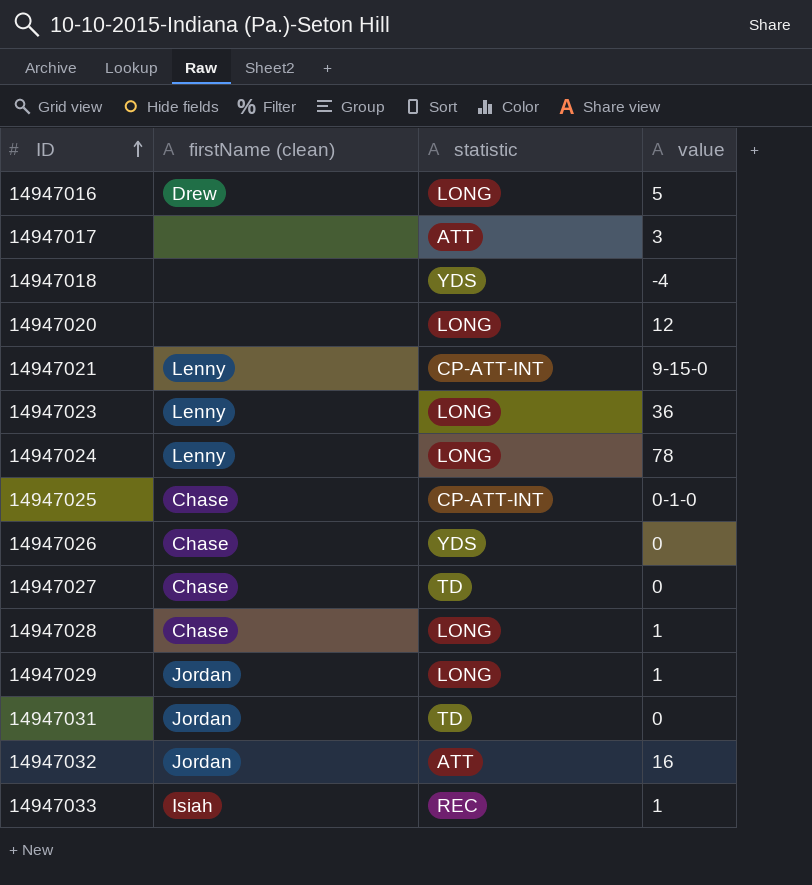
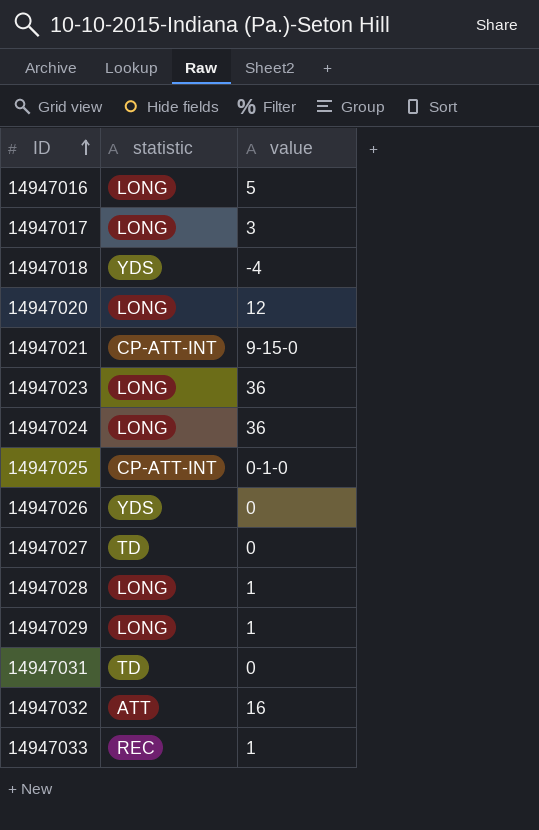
column firstName (clean) | position: 2 -> none
14947017 | statistic: ATT -> LONG
14947024 | value: 78 -> 36

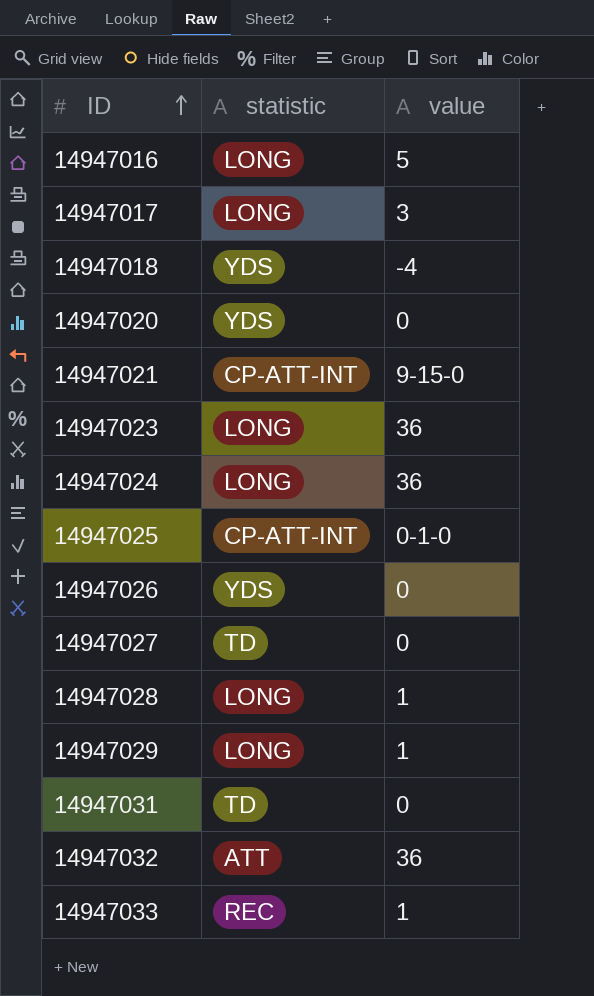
14947020 | statistic: LONG -> YDS
14947020 | value: 12 -> 0
14947032 | value: 16 -> 36

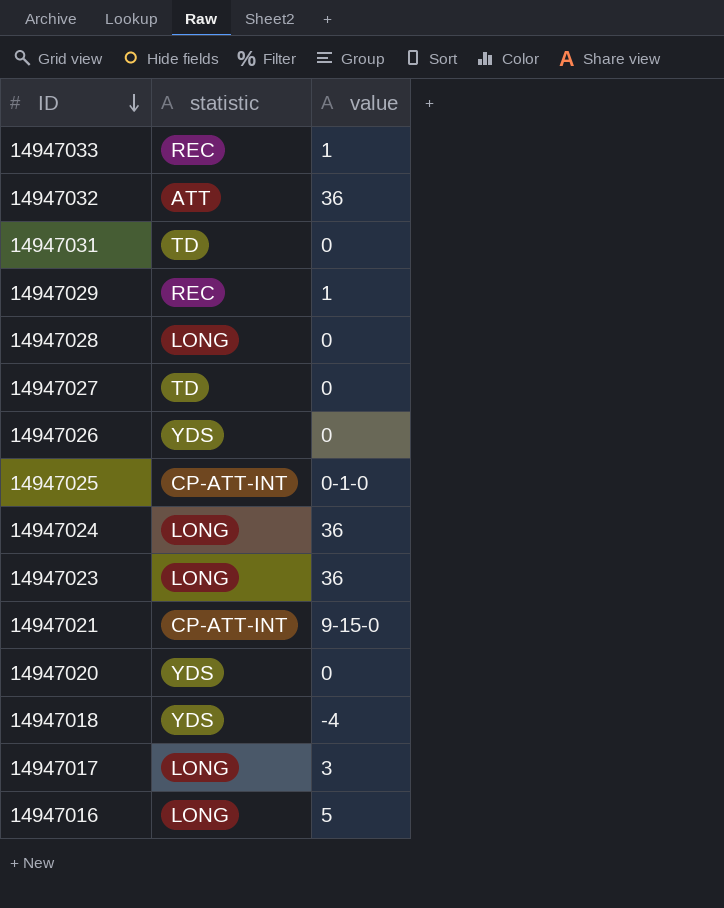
row order: ID ascending -> ID descending
14947029 | statistic: LONG -> REC
14947028 | value: 1 -> 0

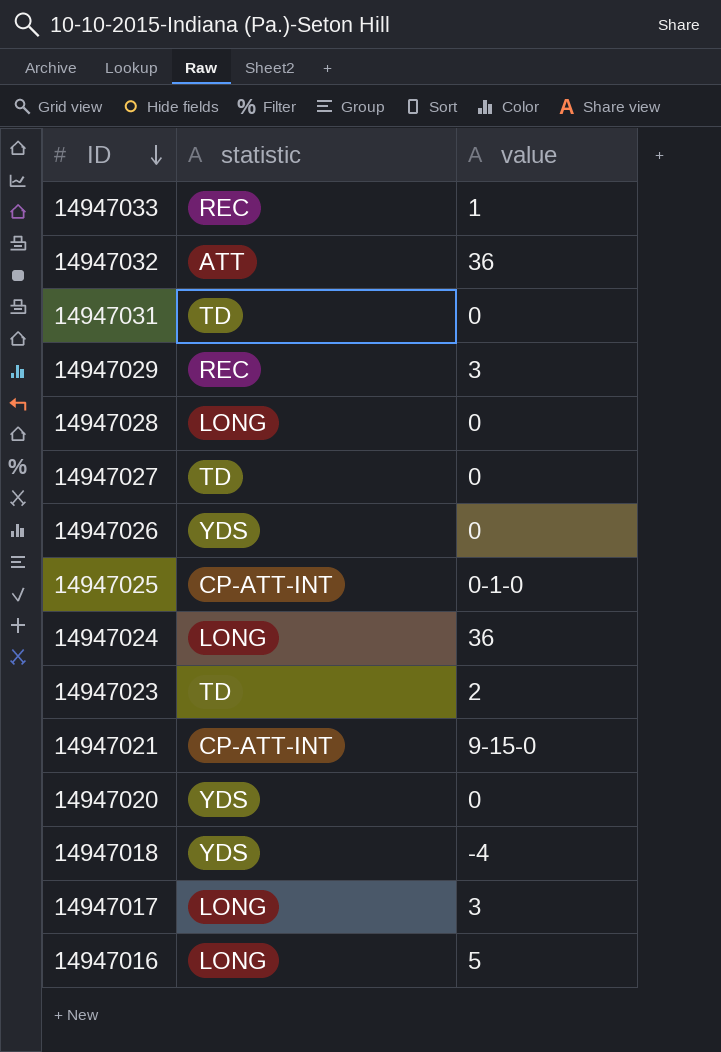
14947029 | value: 1 -> 3
14947023 | statistic: LONG -> TD
14947023 | value: 36 -> 2

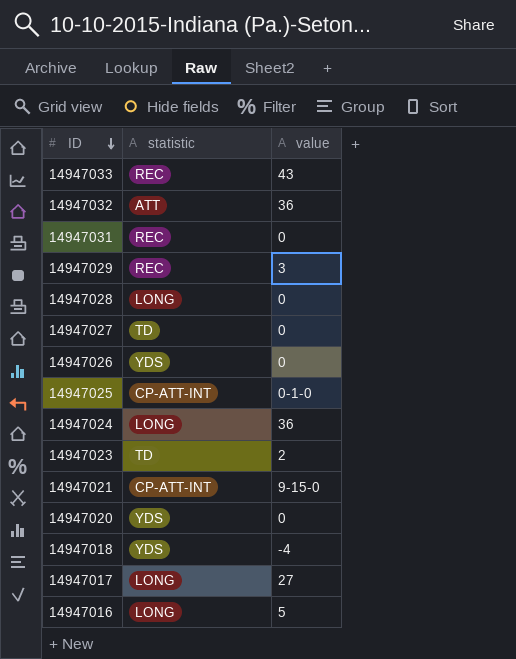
14947033 | value: 1 -> 43
14947031 | statistic: TD -> REC
14947017 | value: 3 -> 27

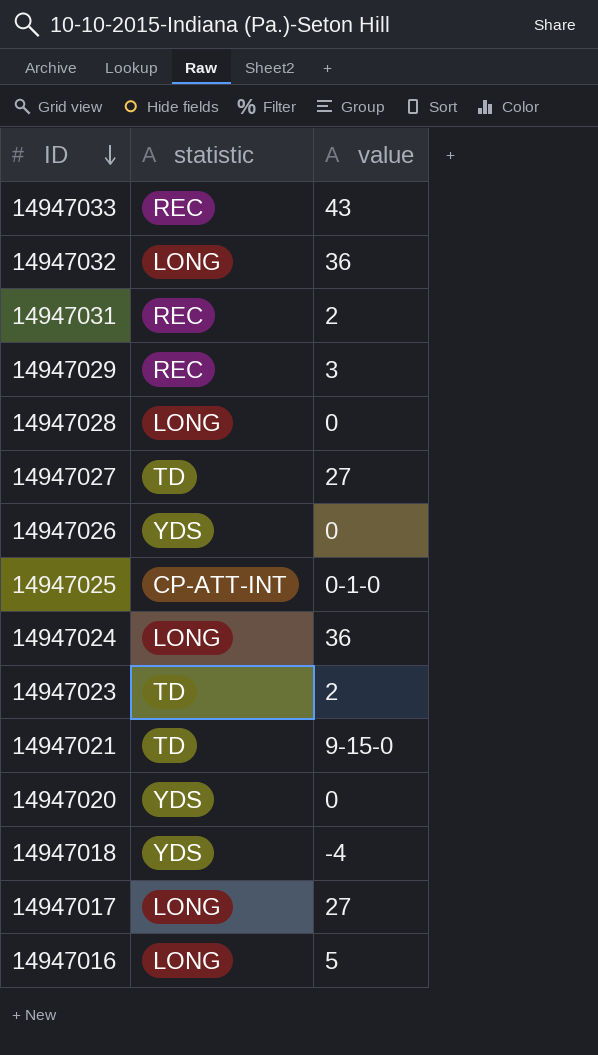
14947032 | statistic: ATT -> LONG
14947031 | value: 0 -> 2
14947027 | value: 0 -> 27
14947021 | statistic: CP-ATT-INT -> TD

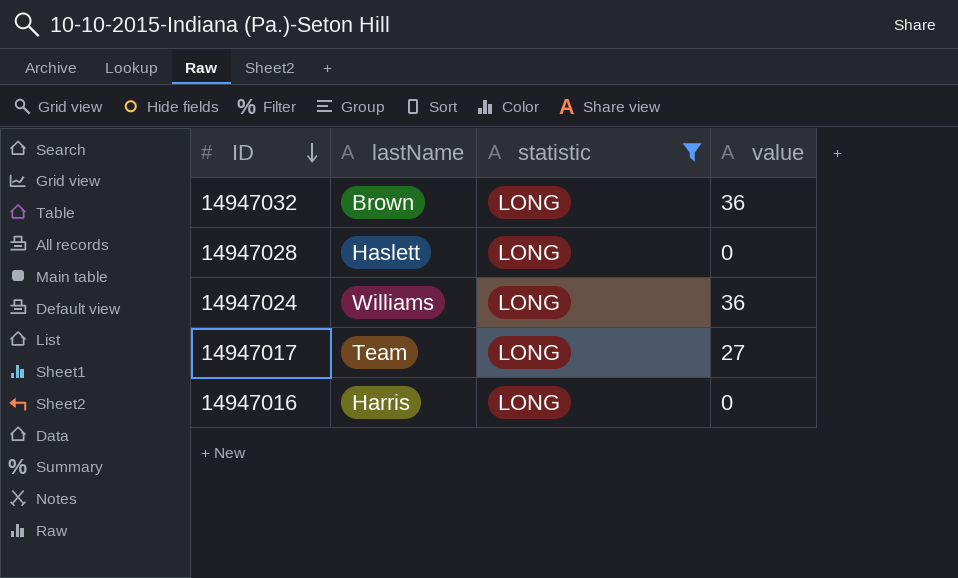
filter: none -> statistic = LONG
column lastName | position: none -> 2
14947016 | value: 5 -> 0

